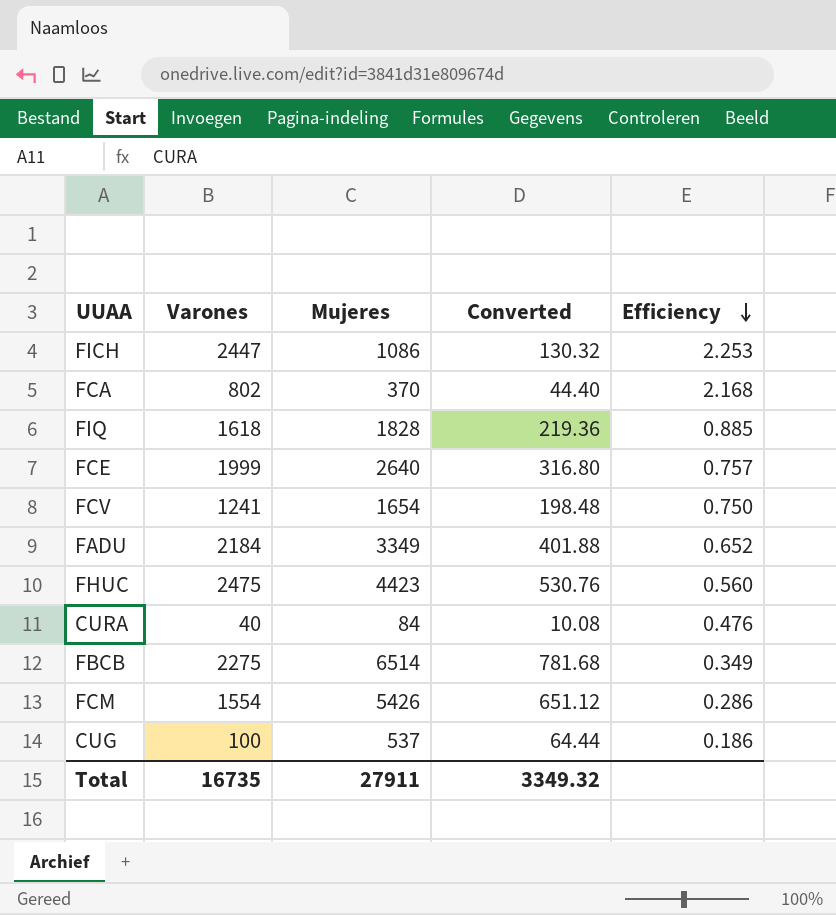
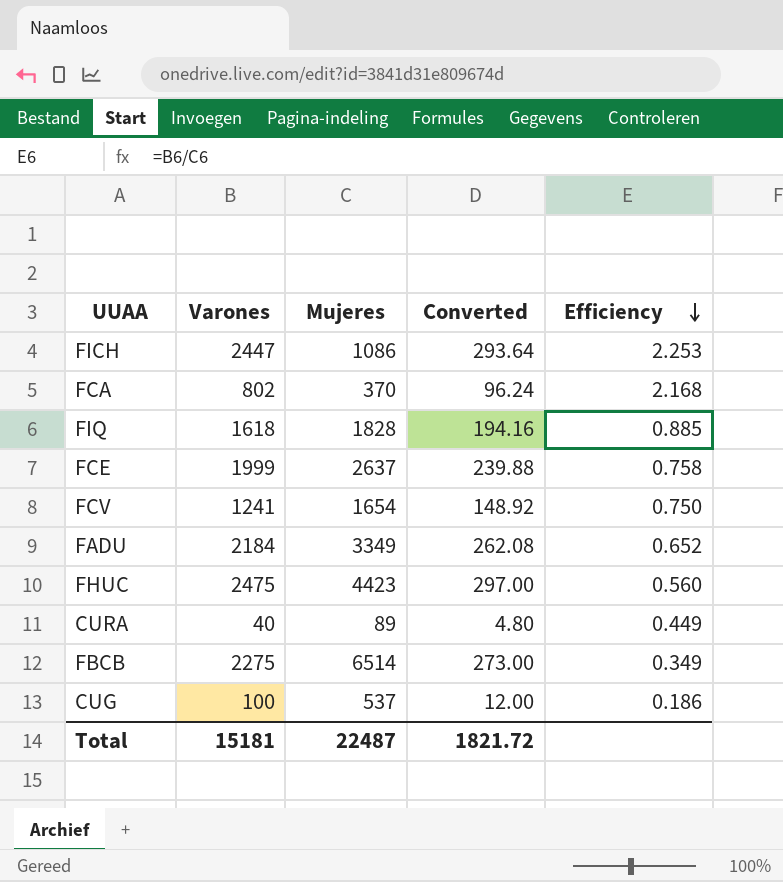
column Converted | formula: [Mujeres] * 0.12 -> [Varones] * 0.12
row FCM: 1554 | 5426 | 651.12 | 0.286 -> none
FCE | Mujeres: 2640 -> 2637
FCE | Efficiency: 0.757 -> 0.758
CURA | Mujeres: 84 -> 89
CURA | Efficiency: 0.476 -> 0.449
Total | Varones: 16735 -> 15181
Total | Mujeres: 27911 -> 22487
Total | Converted: 3349.32 -> 1821.72

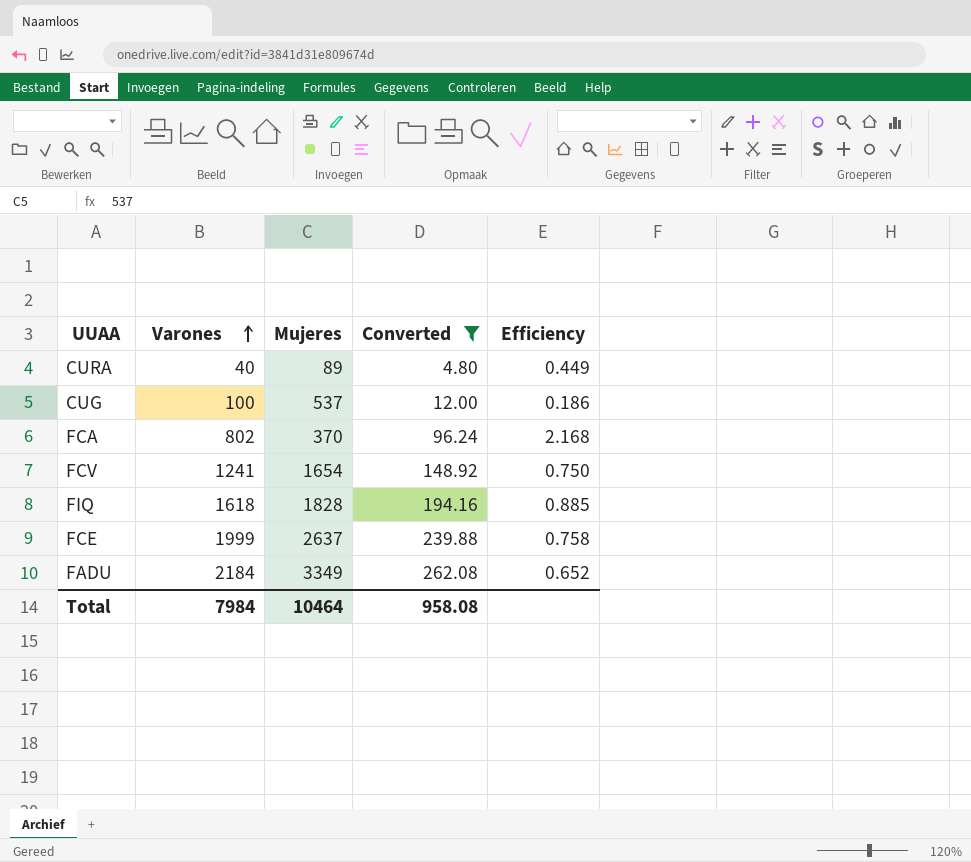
filter: none -> Converted <= 262.08
row order: Efficiency descending -> Varones ascending
Total | Varones: 15181 -> 7984
Total | Mujeres: 22487 -> 10464
Total | Converted: 1821.72 -> 958.08

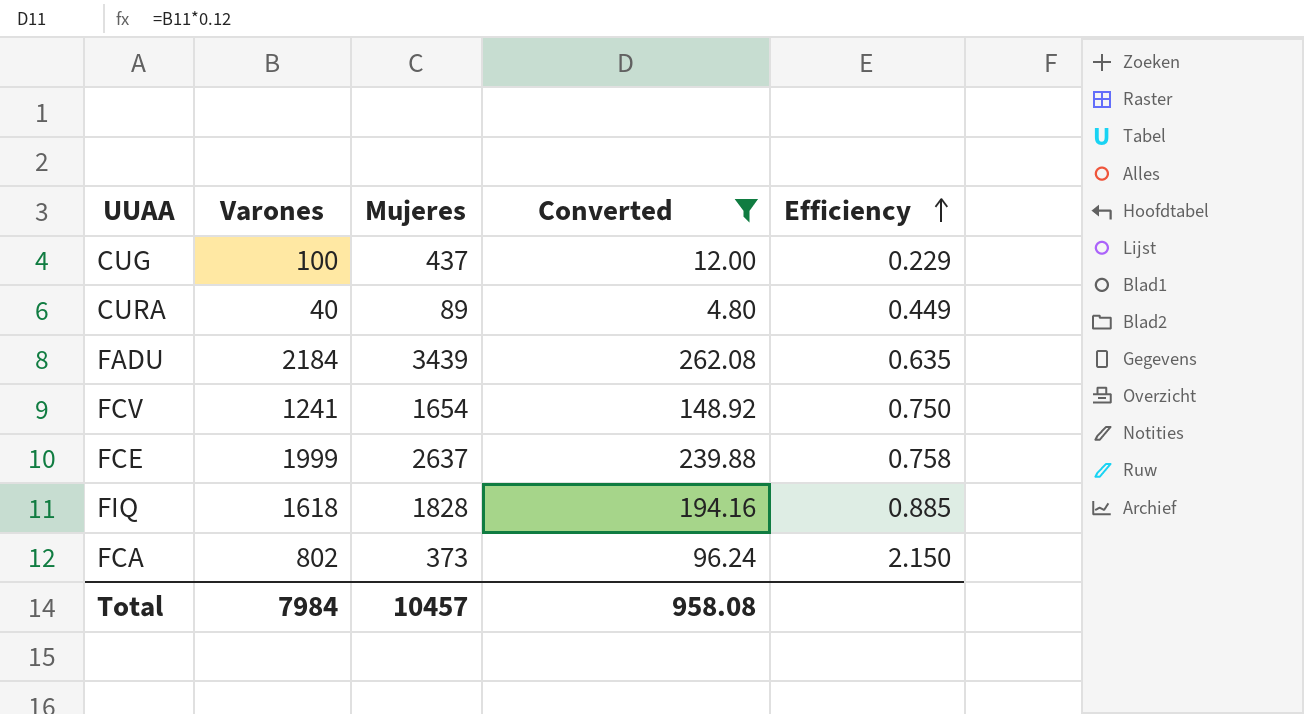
row order: Varones ascending -> Efficiency ascending
CUG | Mujeres: 537 -> 437
CUG | Efficiency: 0.186 -> 0.229
FADU | Mujeres: 3349 -> 3439
FADU | Efficiency: 0.652 -> 0.635
FCA | Mujeres: 370 -> 373
FCA | Efficiency: 2.168 -> 2.150
Total | Mujeres: 10464 -> 10457

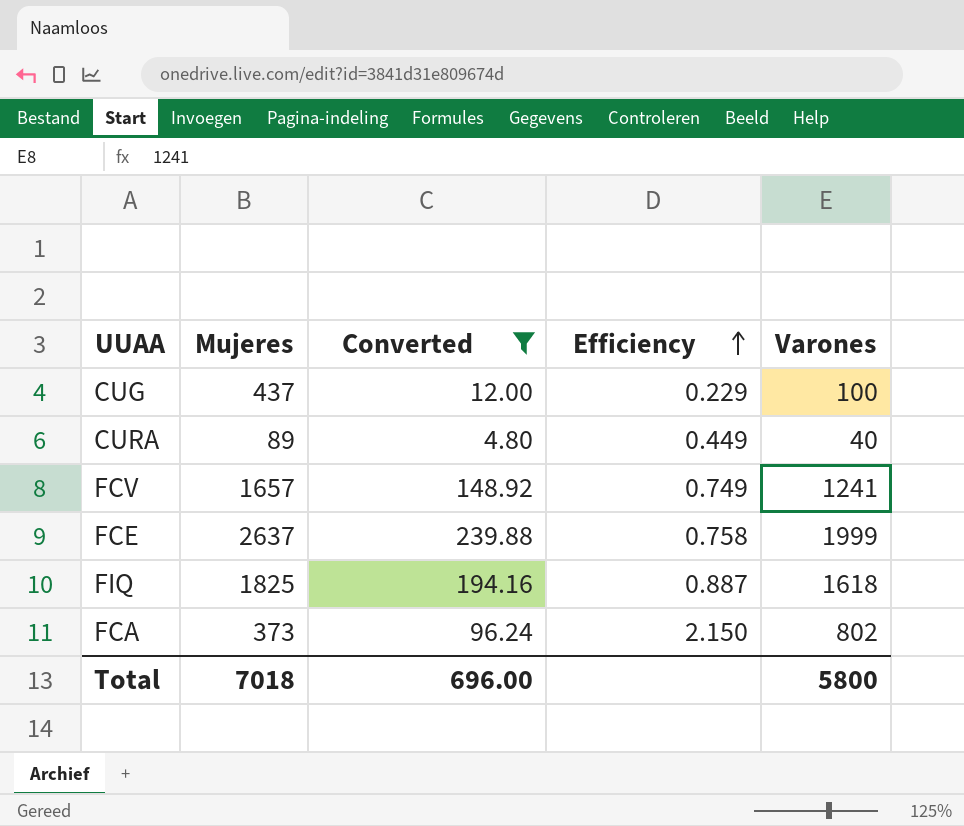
column Varones | position: 2 -> 5
row FADU: 2184 | 3439 | 262.08 | 0.635 -> none
FCV | Mujeres: 1654 -> 1657
FCV | Efficiency: 0.750 -> 0.749
FIQ | Mujeres: 1828 -> 1825
FIQ | Efficiency: 0.885 -> 0.887
Total | Mujeres: 10457 -> 7018
Total | Converted: 958.08 -> 696.00
Total | Varones: 7984 -> 5800

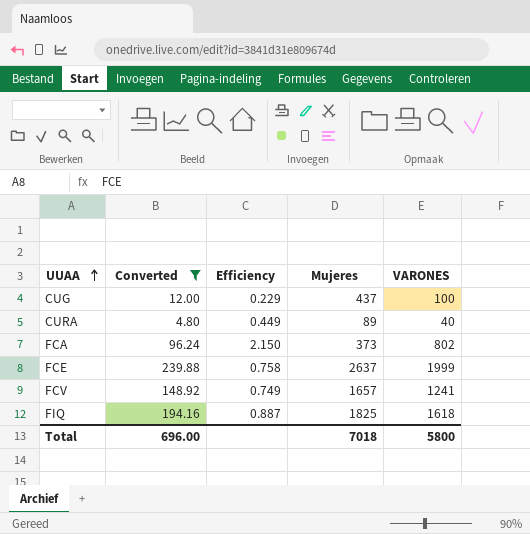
row order: Efficiency ascending -> UUAA ascending
column Mujeres | position: 2 -> 4
column name: Varones -> VARONES

